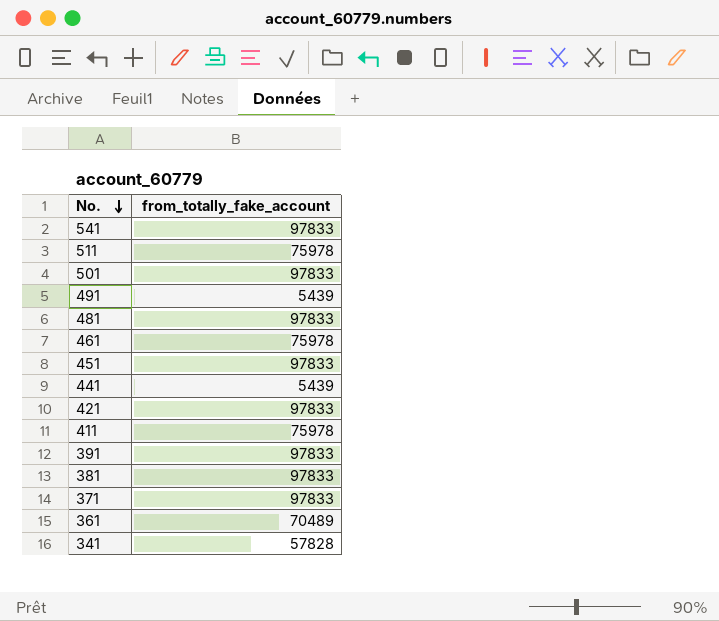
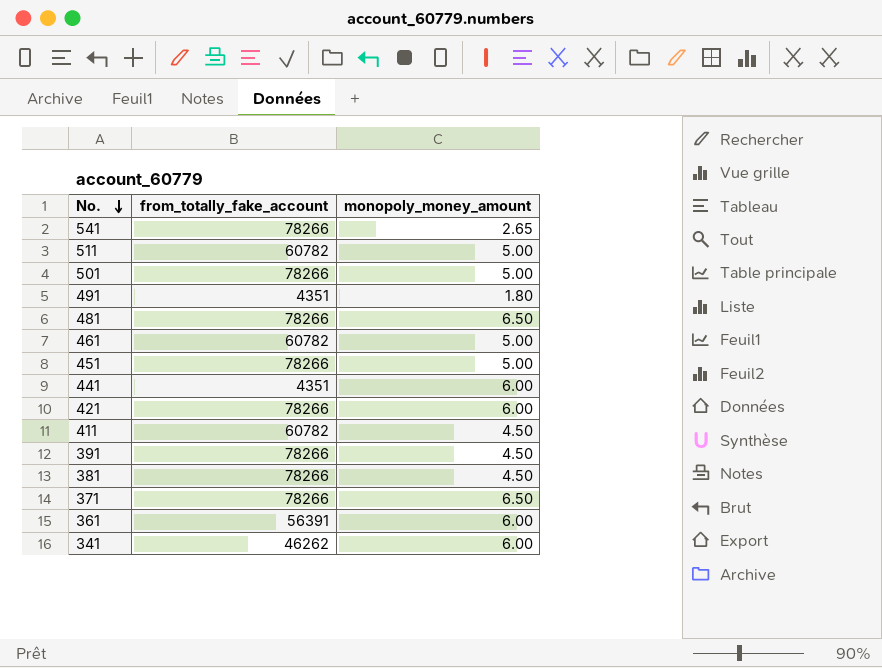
column monopoly_money_amount | position: none -> 3
541 | from_totally_fake_account: 97833 -> 78266
511 | from_totally_fake_account: 75978 -> 60782
501 | from_totally_fake_account: 97833 -> 78266
491 | from_totally_fake_account: 5439 -> 4351
481 | from_totally_fake_account: 97833 -> 78266
461 | from_totally_fake_account: 75978 -> 60782
451 | from_totally_fake_account: 97833 -> 78266
441 | from_totally_fake_account: 5439 -> 4351
421 | from_totally_fake_account: 97833 -> 78266
411 | from_totally_fake_account: 75978 -> 60782
391 | from_totally_fake_account: 97833 -> 78266
381 | from_totally_fake_account: 97833 -> 78266
371 | from_totally_fake_account: 97833 -> 78266
361 | from_totally_fake_account: 70489 -> 56391
341 | from_totally_fake_account: 57828 -> 46262

